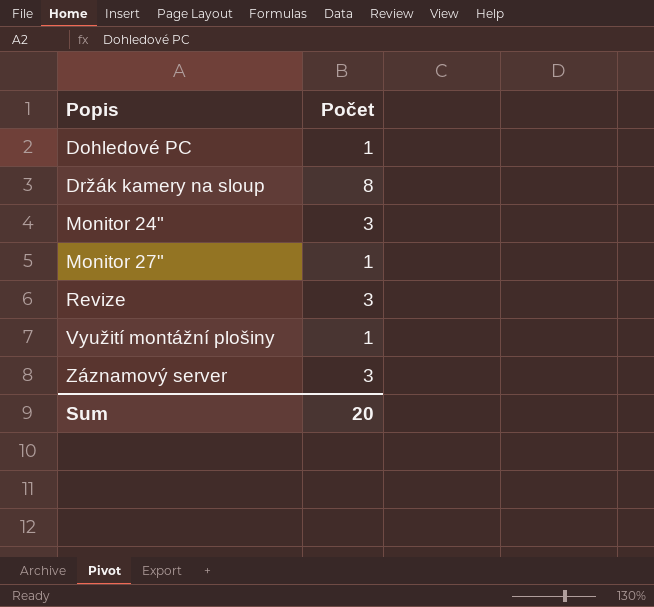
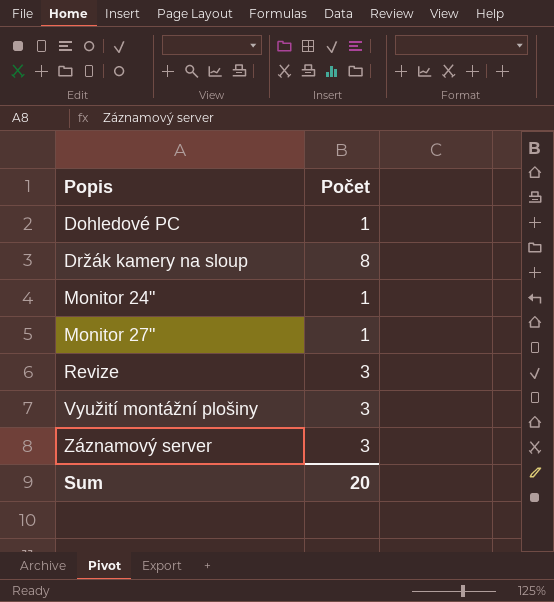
Monitor 24" | Počet: 3 -> 1
Využití montážní plošiny | Počet: 1 -> 3

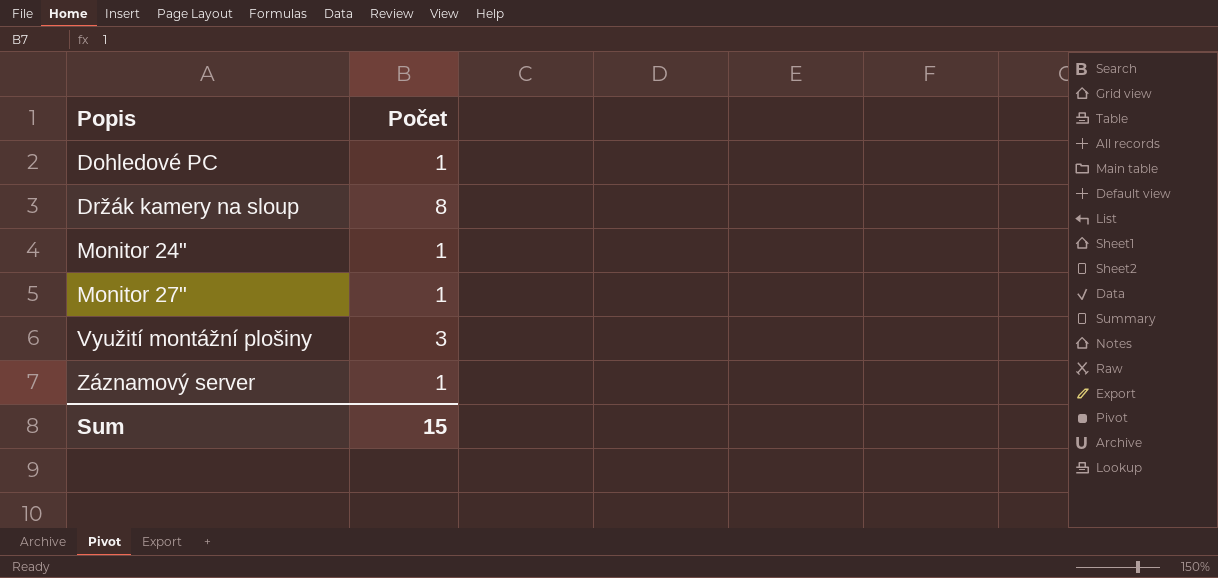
row Revize: 3 -> none
Záznamový server | Počet: 3 -> 1
Sum | Počet: 20 -> 15

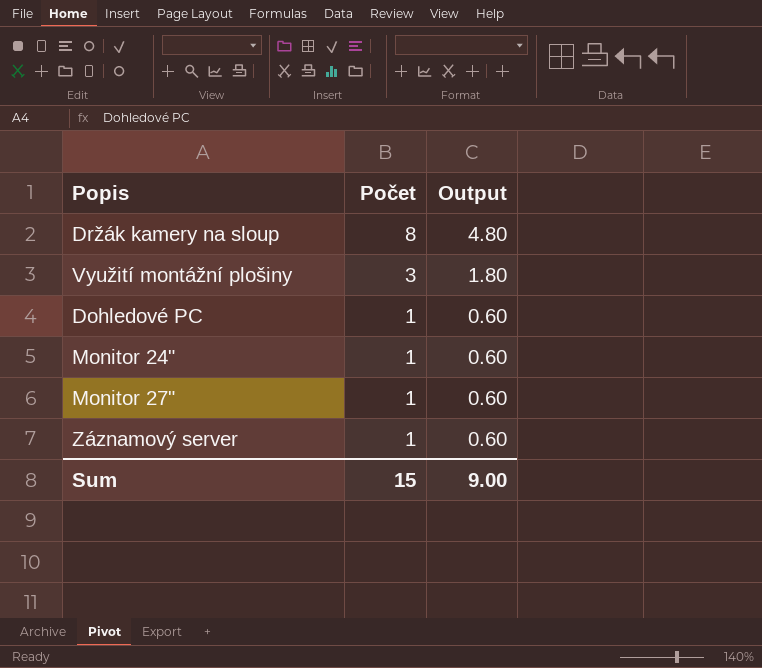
row order: Popis ascending -> Počet descending
column Output | formula: none -> [Počet] * 0.6

